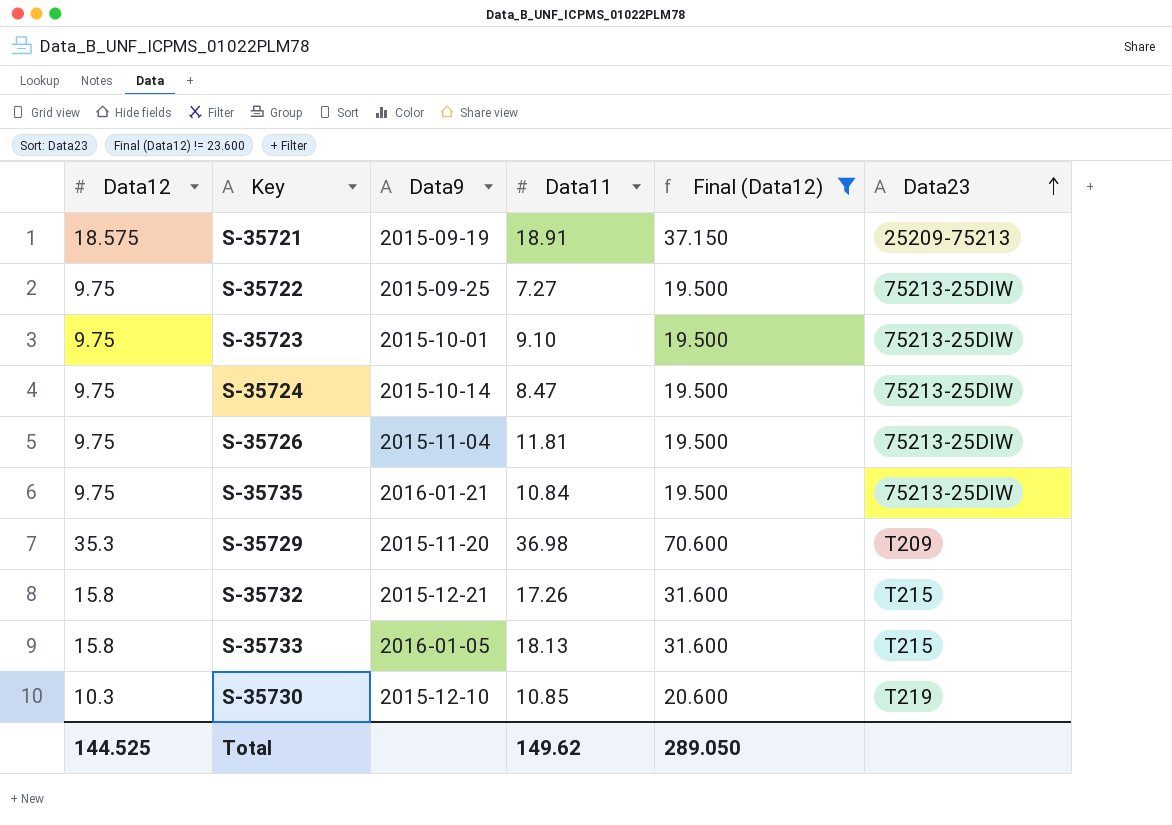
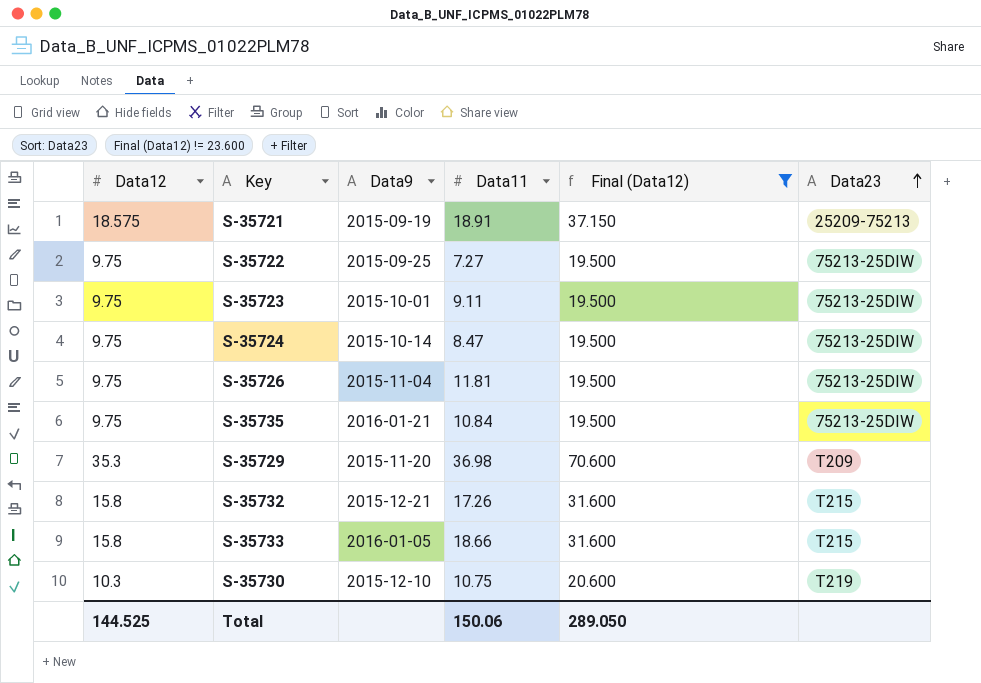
S-35723 | Data11: 9.10 -> 9.11
S-35733 | Data11: 18.13 -> 18.66
S-35730 | Data11: 10.85 -> 10.75
Total | Data11: 149.62 -> 150.06

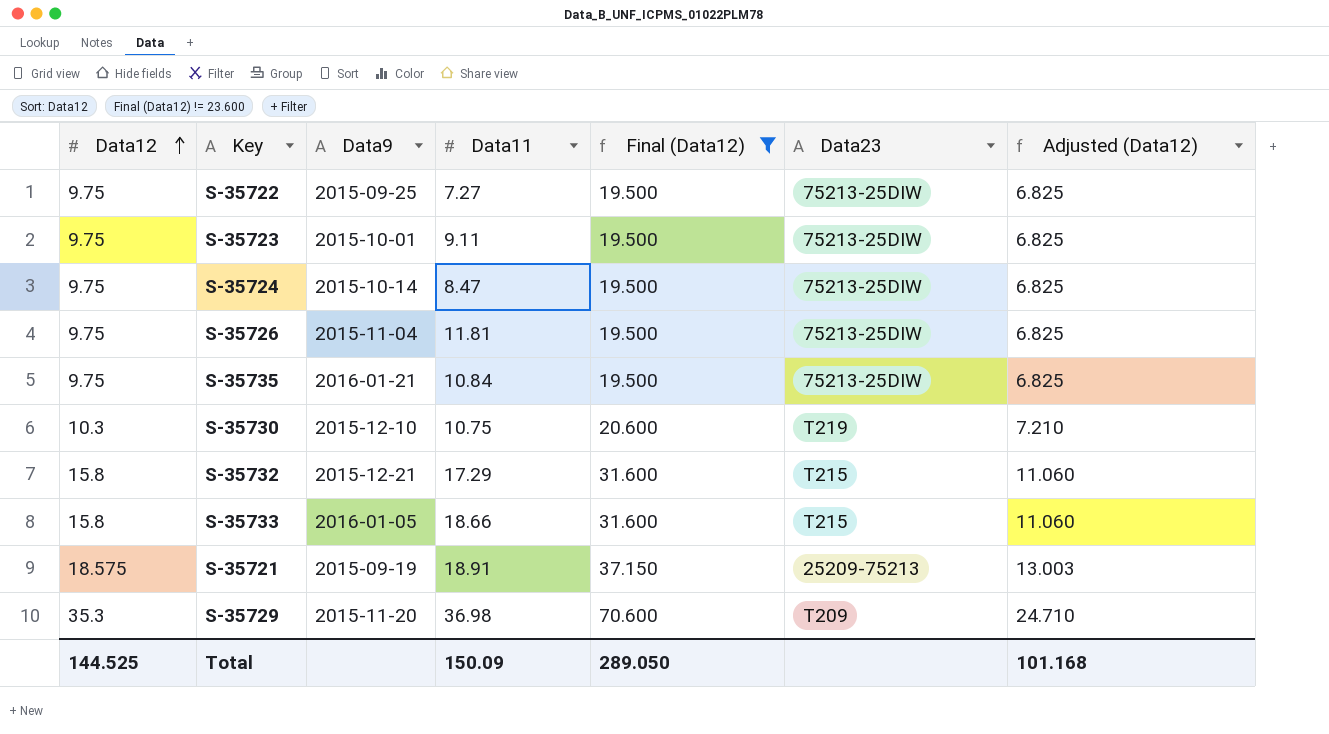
row order: Data23 ascending -> Data12 ascending
column Adjusted (Data12) | formula: none -> [Data12] * 0.7
S-35732 | Data11: 17.26 -> 17.29
Total | Data11: 150.06 -> 150.09

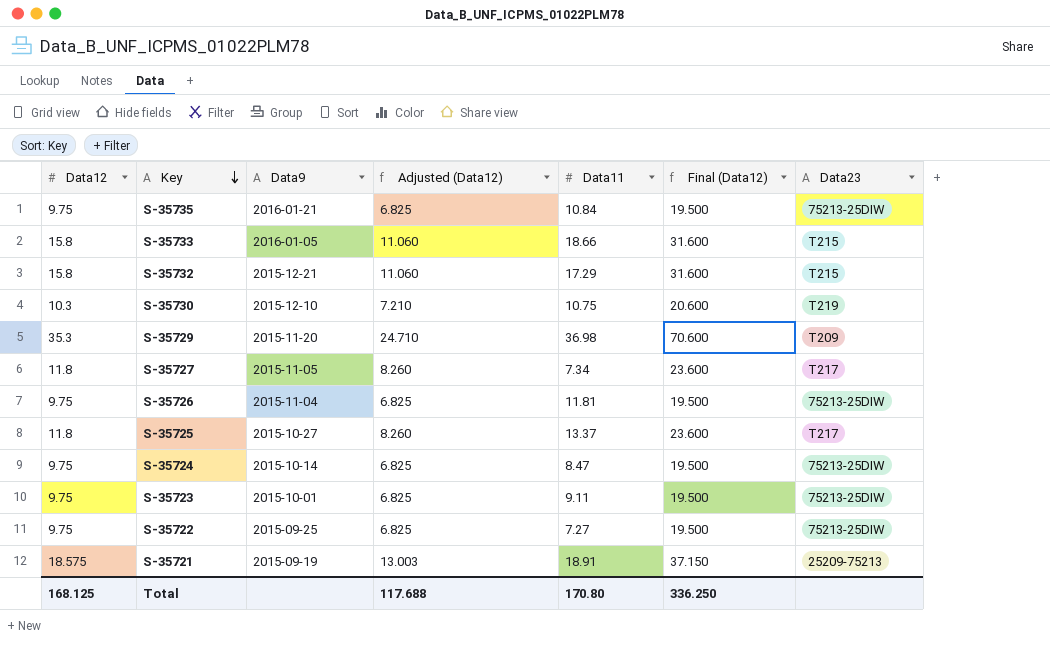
filter: Final (Data12) != 23.600 -> none
row order: Data12 ascending -> Key descending
column Adjusted (Data12) | position: 7 -> 4
Total | Data12: 144.525 -> 168.125
Total | Adjusted (Data12): 101.168 -> 117.688
Total | Data11: 150.09 -> 170.80
Total | Final (Data12): 289.050 -> 336.250

